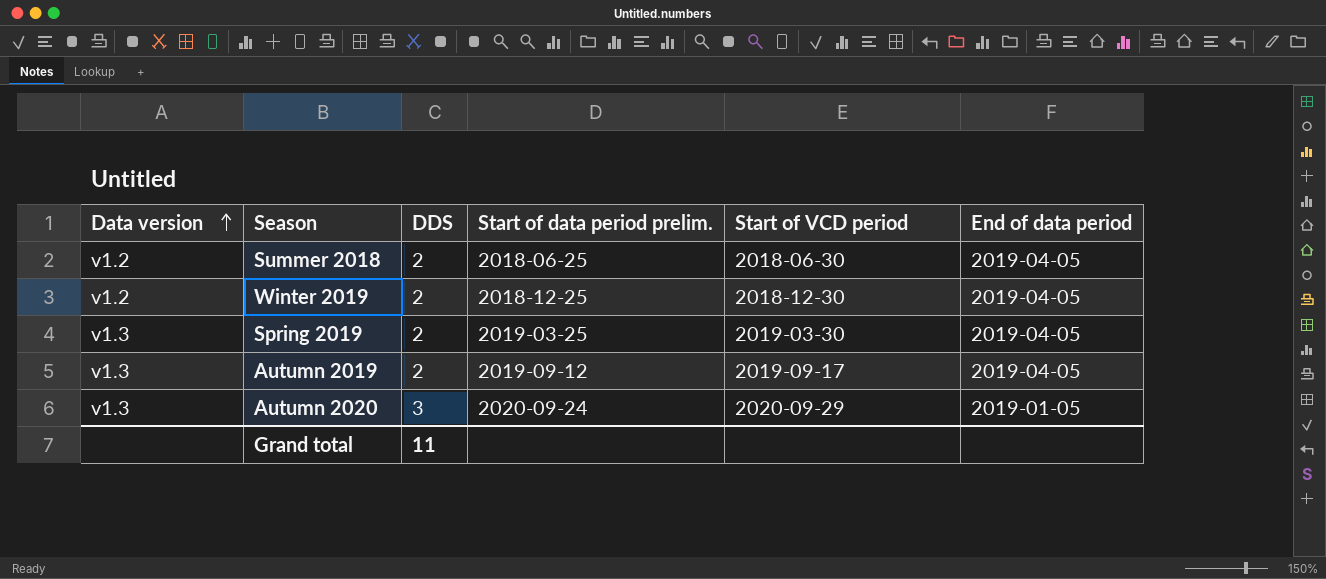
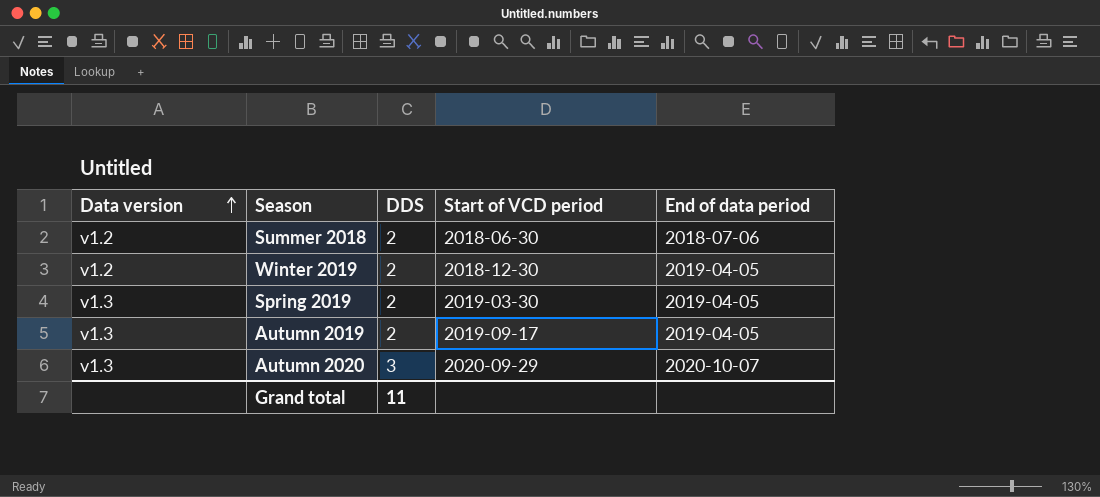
column Start of data period prelim. | position: 4 -> none
Summer 2018 | End of data period: 2019-04-05 -> 2018-07-06
Autumn 2020 | End of data period: 2019-01-05 -> 2020-10-07

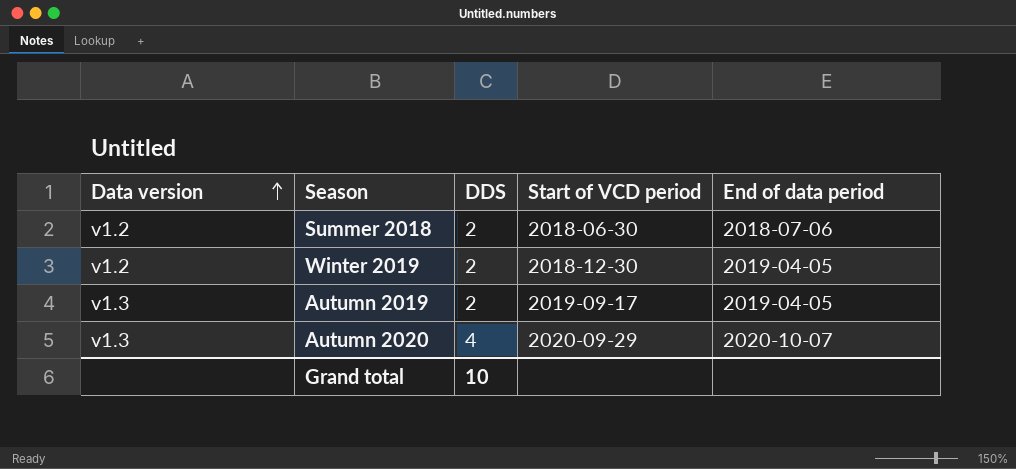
row Spring 2019: v1.3 | 2 | 2019-03-30 | 2019-04-05 -> none
Autumn 2020 | DDS: 3 -> 4
Grand total | DDS: 11 -> 10

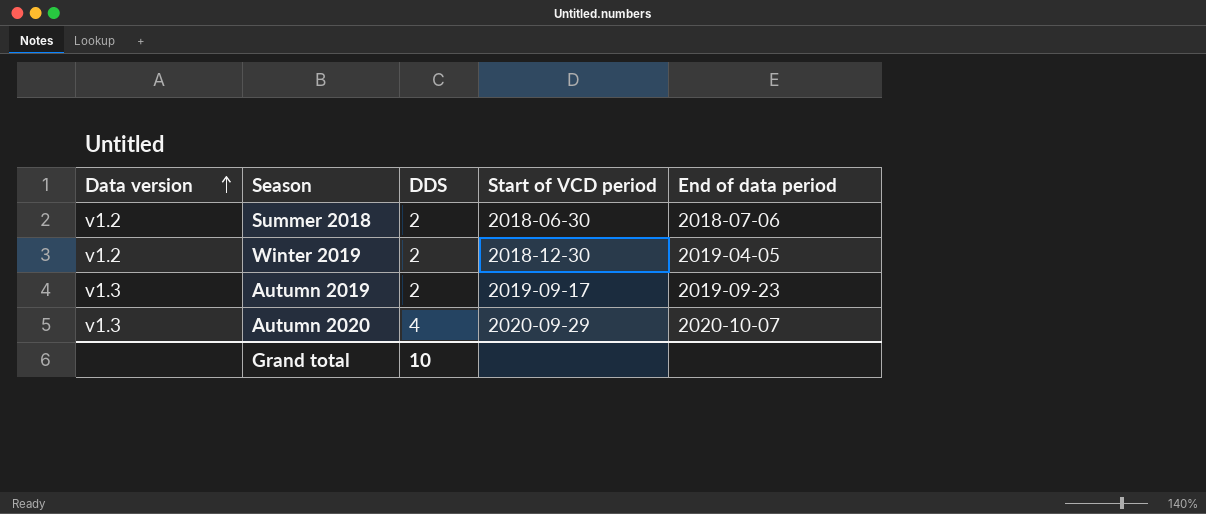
Autumn 2019 | End of data period: 2019-04-05 -> 2019-09-23

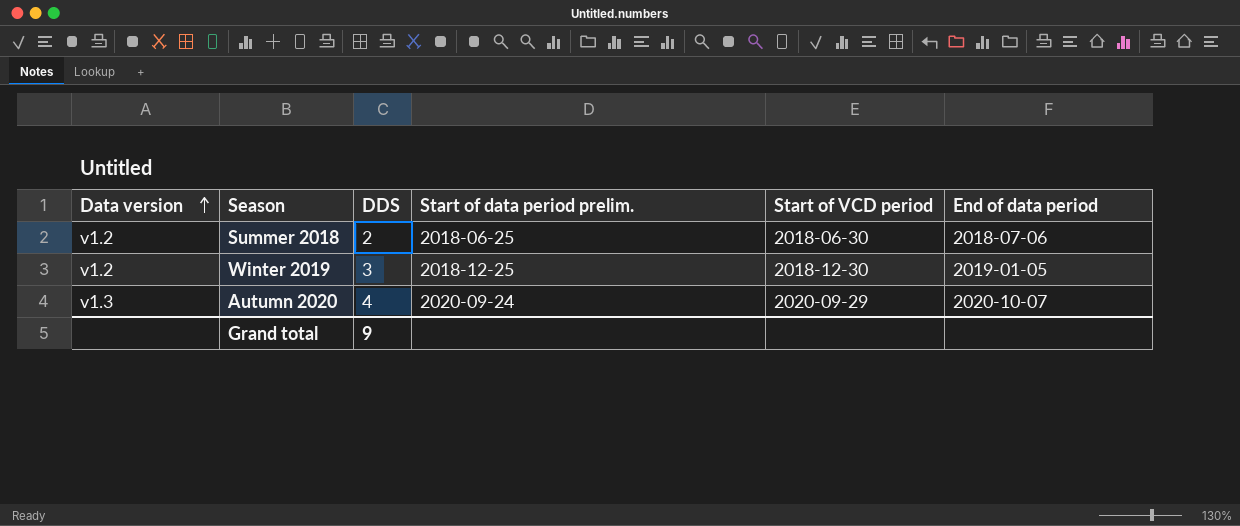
column Start of data period prelim. | position: none -> 4
row Autumn 2019: v1.3 | 2 | 2019-09-17 | 2019-09-23 -> none
Winter 2019 | DDS: 2 -> 3
Winter 2019 | End of data period: 2019-04-05 -> 2019-01-05
Grand total | DDS: 10 -> 9

